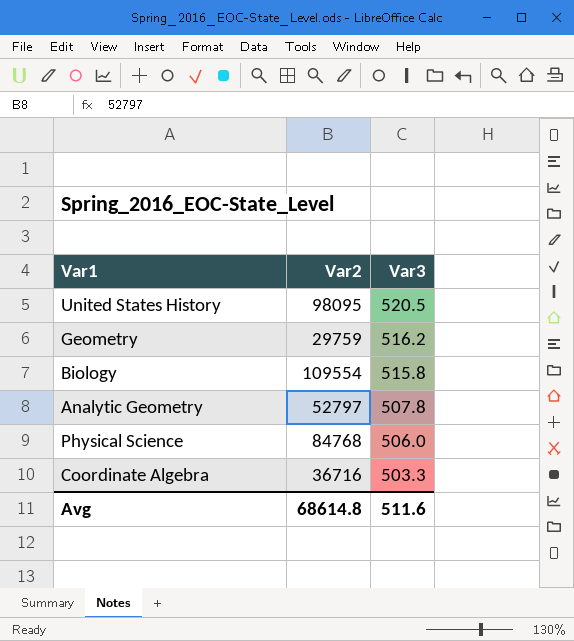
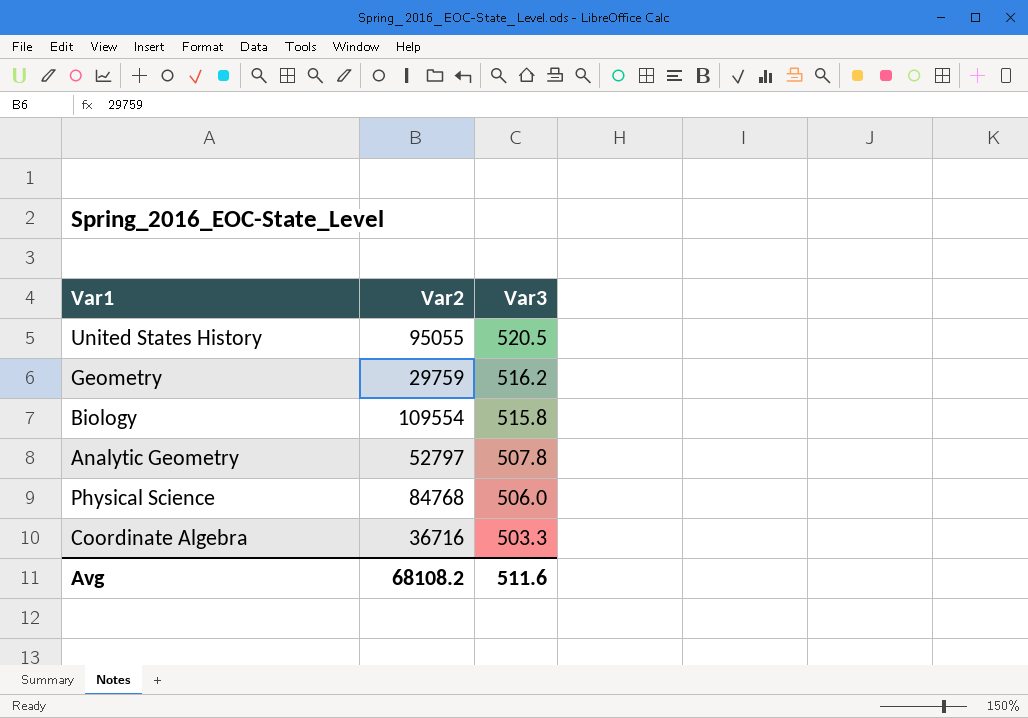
United States History | Var2: 98095 -> 95055
Avg | Var2: 68614.8 -> 68108.2

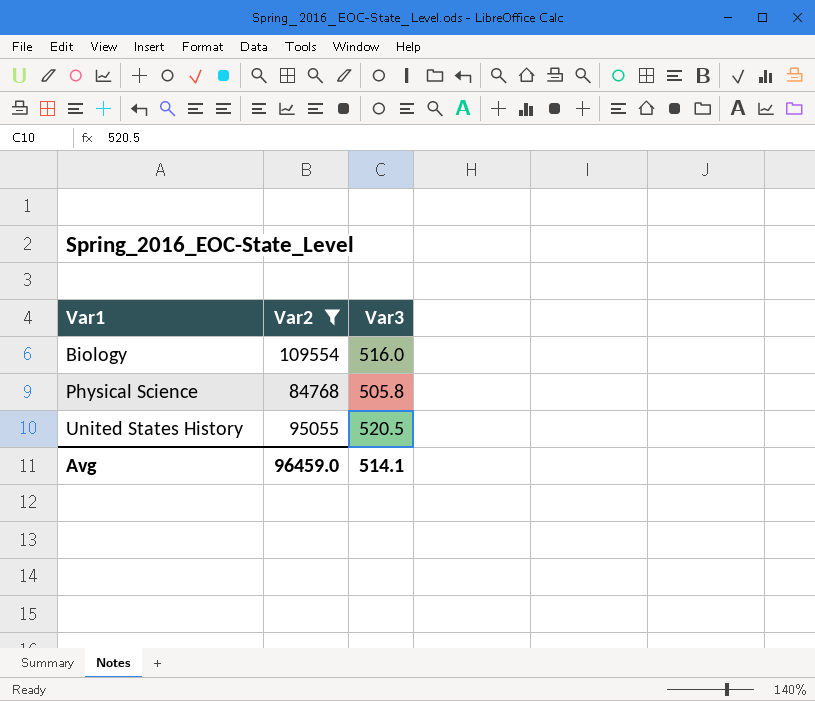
filter: none -> Var2 >= 84768
row order: Var3 descending -> Var1 ascending
Biology | Var3: 515.8 -> 516.0
Physical Science | Var3: 506.0 -> 505.8
Avg | Var2: 68108.2 -> 96459.0
Avg | Var3: 511.6 -> 514.1

